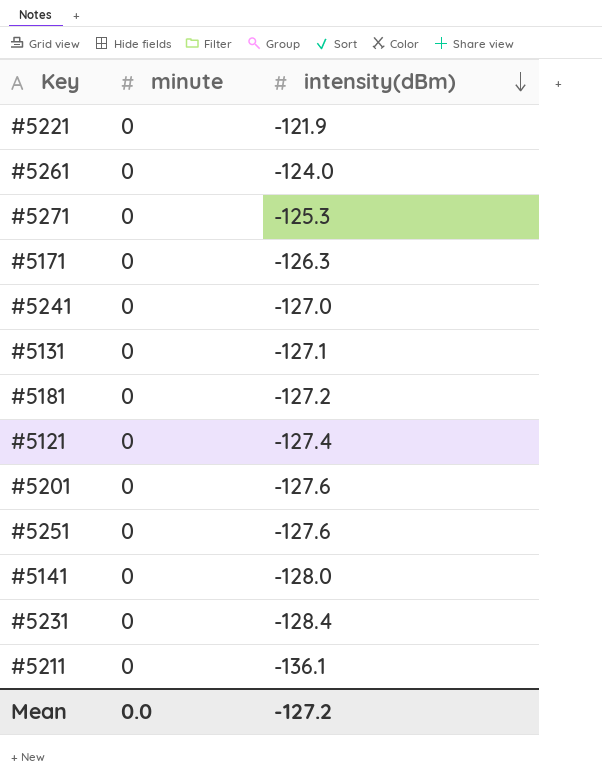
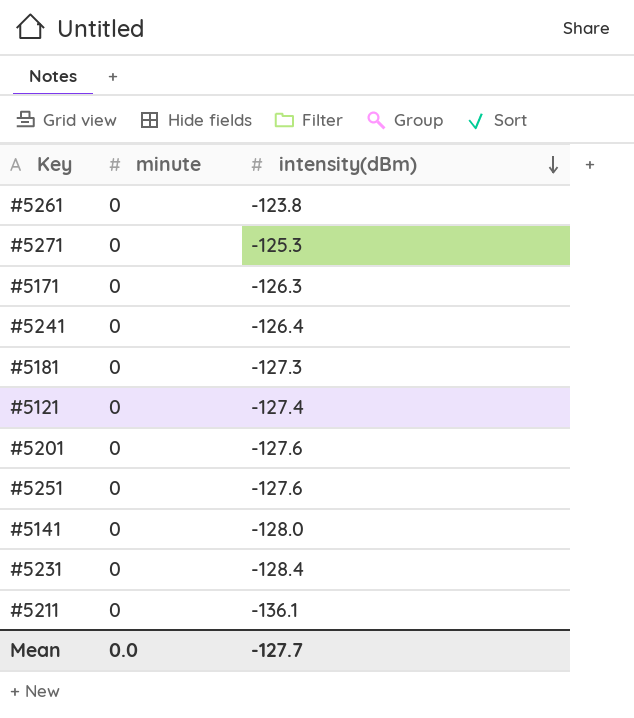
row #5221: 0 | -121.9 -> none
row #5131: 0 | -127.1 -> none
#5261 | intensity(dBm): -124.0 -> -123.8
#5241 | intensity(dBm): -127.0 -> -126.4
#5181 | intensity(dBm): -127.2 -> -127.3
Mean | intensity(dBm): -127.2 -> -127.7

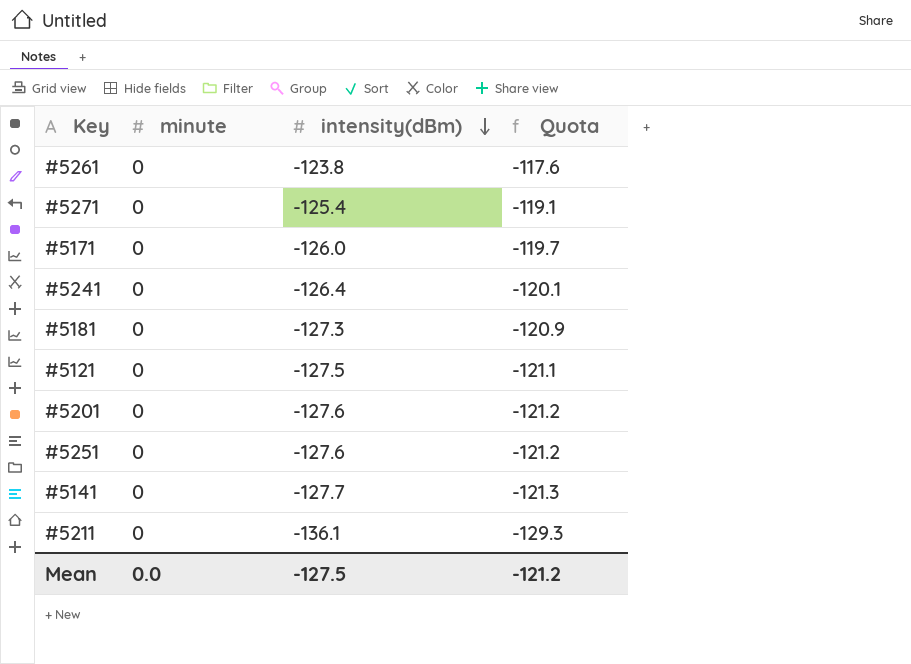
column Quota | formula: none -> [intensity(dBm)] * 0.95
row #5231: 0 | -128.4 -> none
#5271 | intensity(dBm): -125.3 -> -125.4
#5171 | intensity(dBm): -126.3 -> -126.0
#5121 | intensity(dBm): -127.4 -> -127.5
#5141 | intensity(dBm): -128.0 -> -127.7
Mean | intensity(dBm): -127.7 -> -127.5

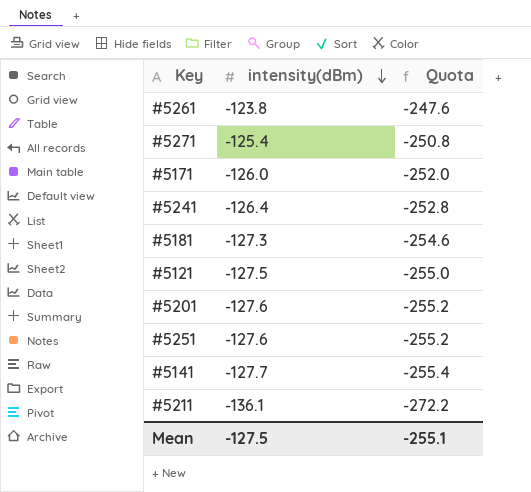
column minute | position: 2 -> none
column Quota | formula: [intensity(dBm)] * 0.95 -> [intensity(dBm)] * 2
Mean | Quota: -121.2 -> -255.1

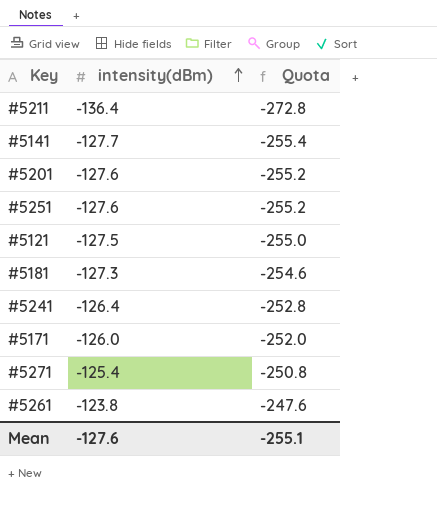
row order: intensity(dBm) descending -> intensity(dBm) ascending
#5211 | intensity(dBm): -136.1 -> -136.4
#5211 | Quota: -272.2 -> -272.8
Mean | intensity(dBm): -127.5 -> -127.6

